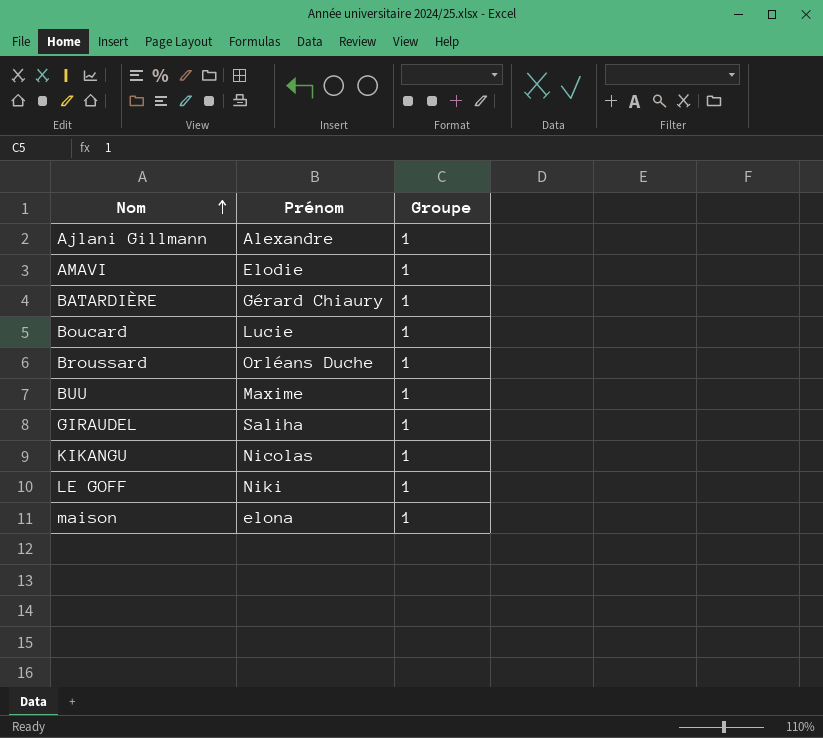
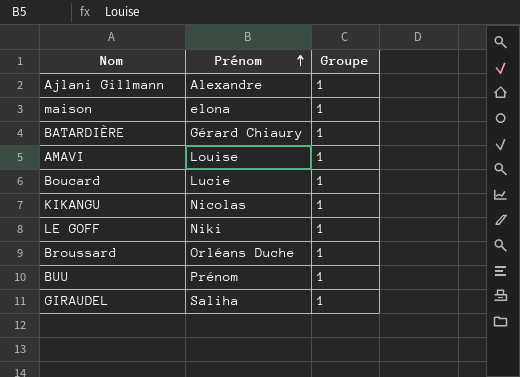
row order: Nom ascending -> Prénom ascending
AMAVI | Prénom: Elodie -> Louise
BUU | Prénom: Maxime -> Prénom

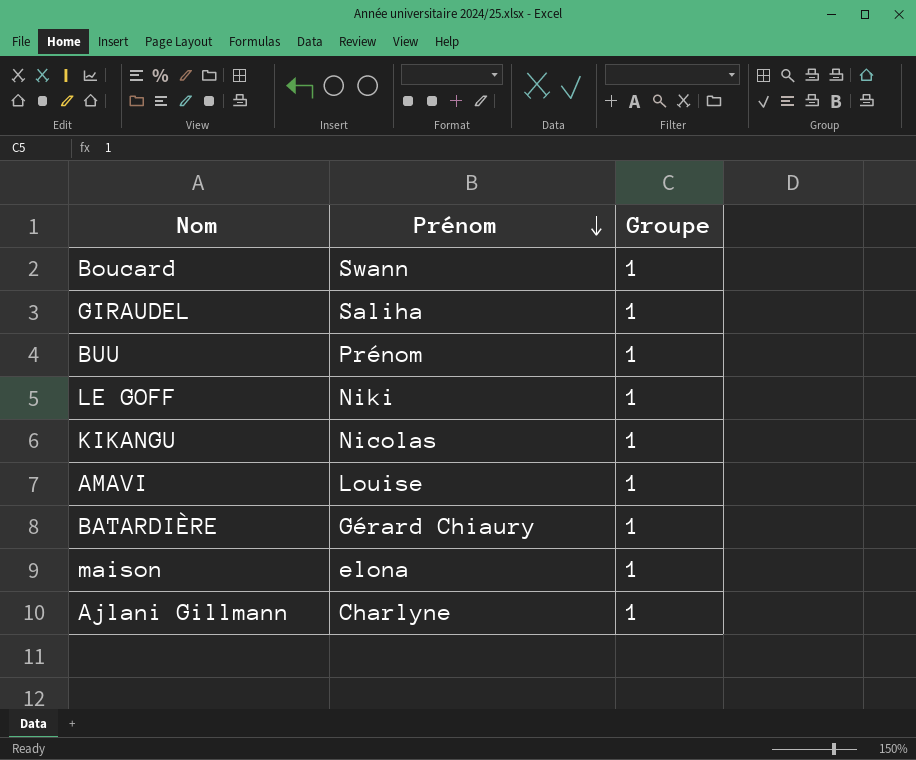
row order: Prénom ascending -> Prénom descending
row Broussard: Orléans Duche | 1 -> none
Boucard | Prénom: Lucie -> Swann
Ajlani Gillmann | Prénom: Alexandre -> Charlyne

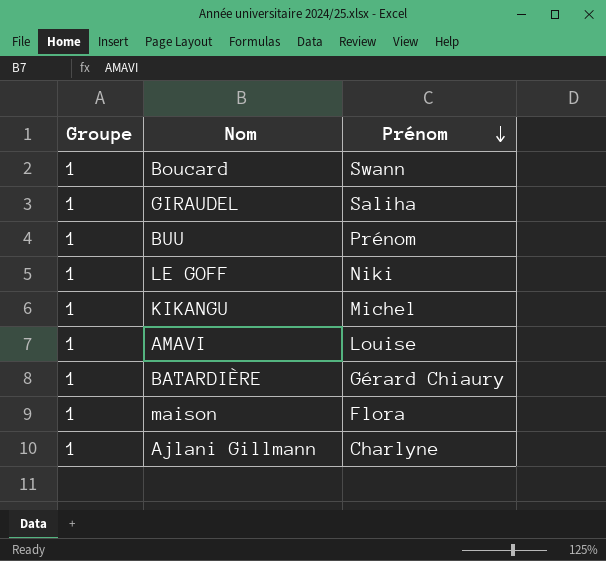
column Groupe | position: 3 -> 1
KIKANGU | Prénom: Nicolas -> Michel
maison | Prénom: elona -> Flora

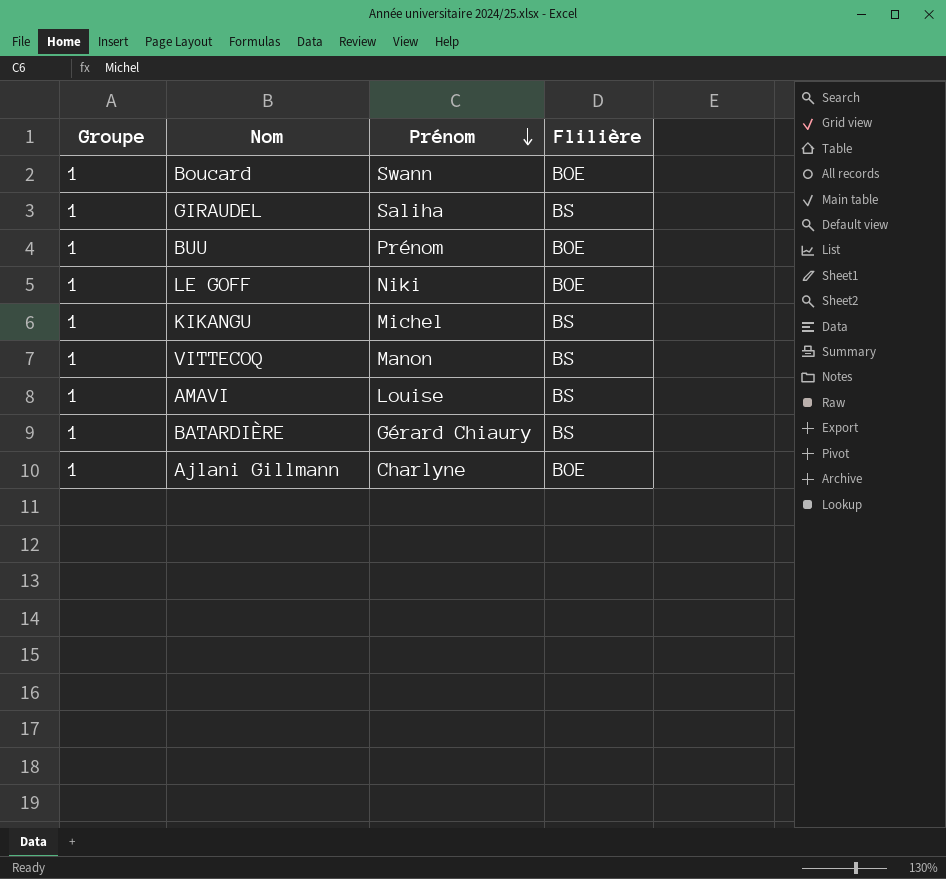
column Flilière | position: none -> 4
row maison: 1 | Flora -> none
row VITTECOQ: none -> 1 | Manon | BS

